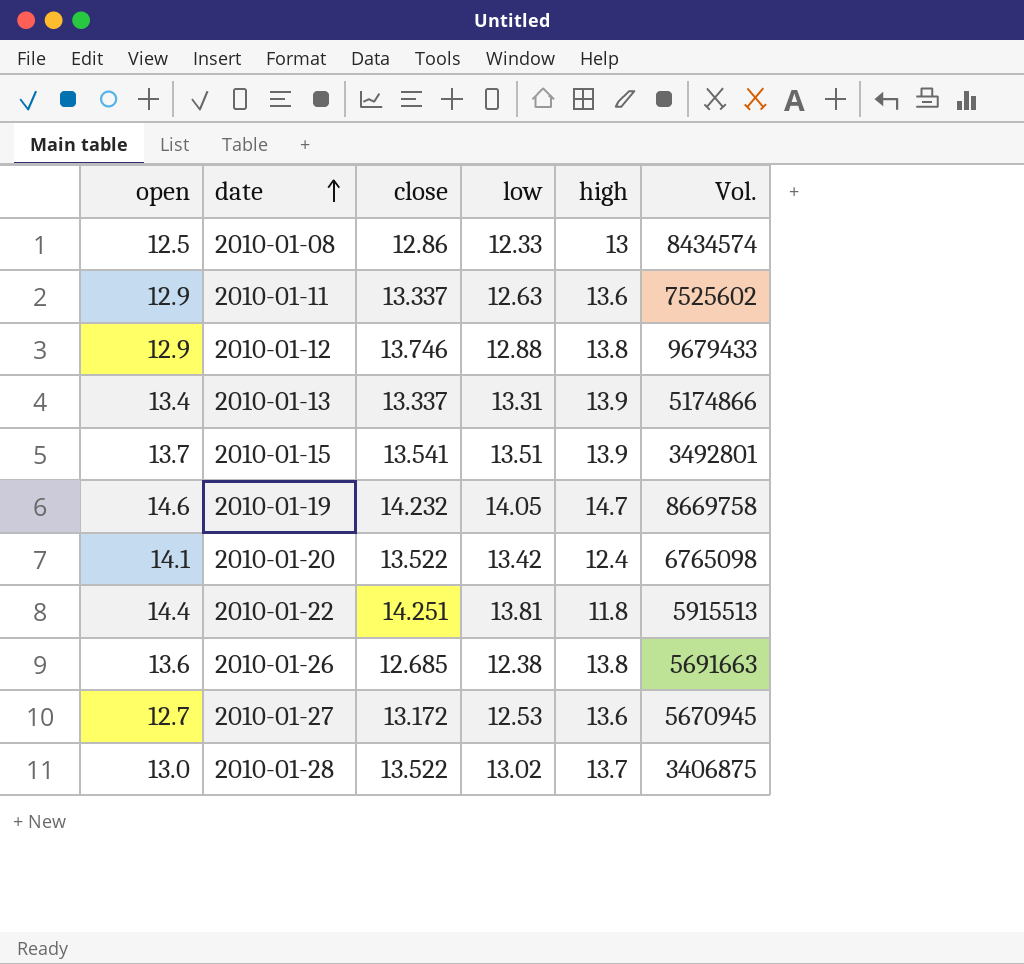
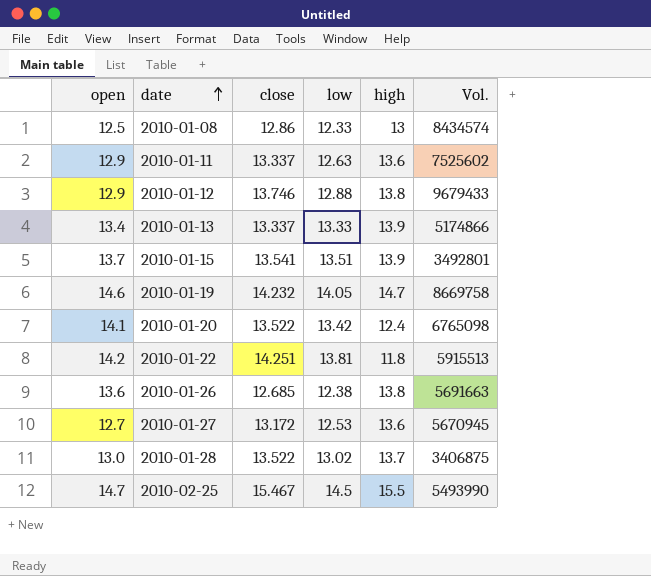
2010-01-13 | low: 13.31 -> 13.33
2010-01-22 | open: 14.4 -> 14.2
row 2010-02-25: none -> 14.7 | 15.467 | 14.5 | 15.5 | 5493990

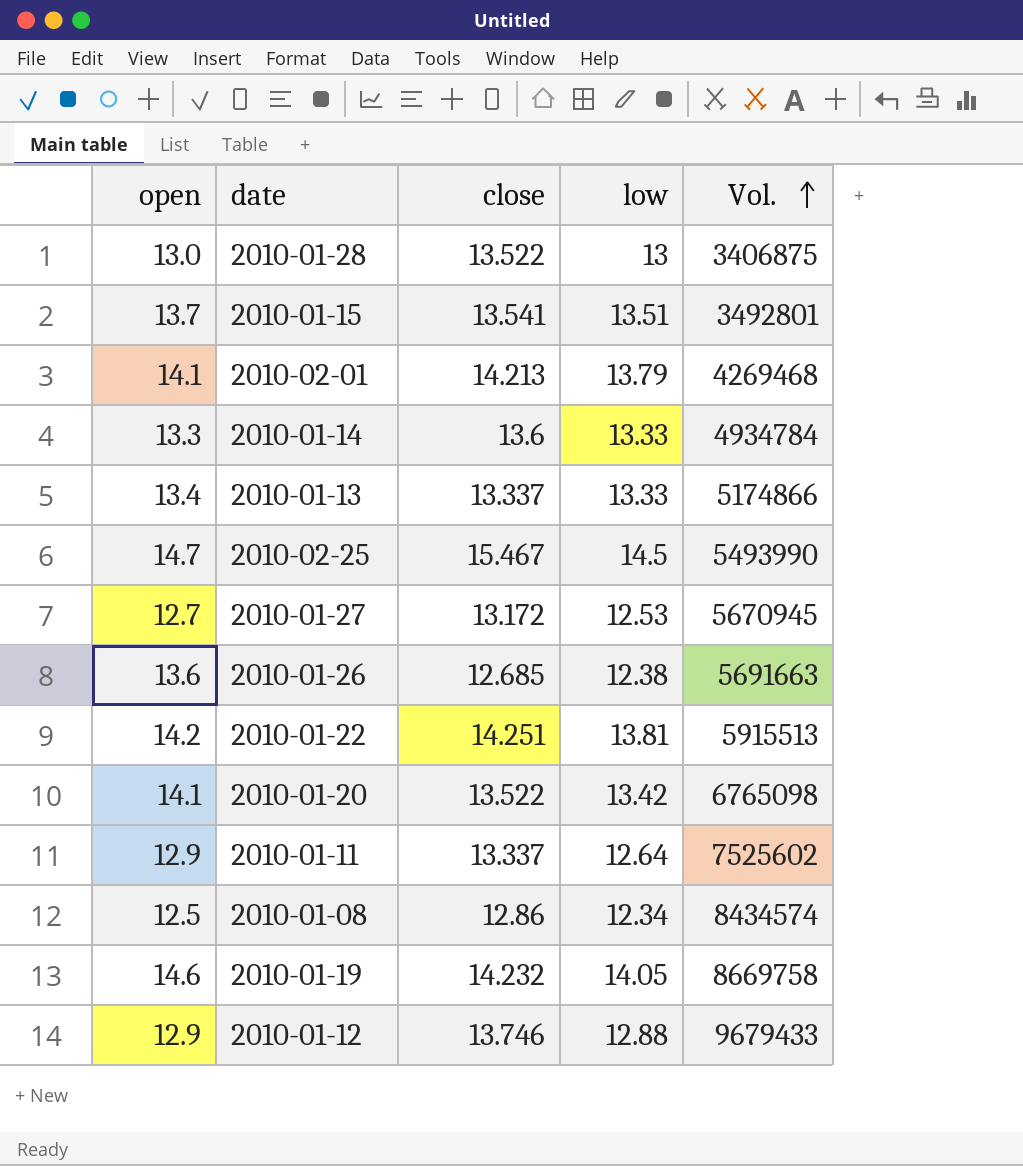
row order: date ascending -> Vol. ascending
column high | position: 5 -> none
2010-01-28 | low: 13.02 -> 13
row 2010-02-01: none -> 14.1 | 14.213 | 13.79 | 4269468
row 2010-01-14: none -> 13.3 | 13.6 | 13.33 | 4934784
2010-01-11 | low: 12.63 -> 12.64
2010-01-08 | low: 12.33 -> 12.34

